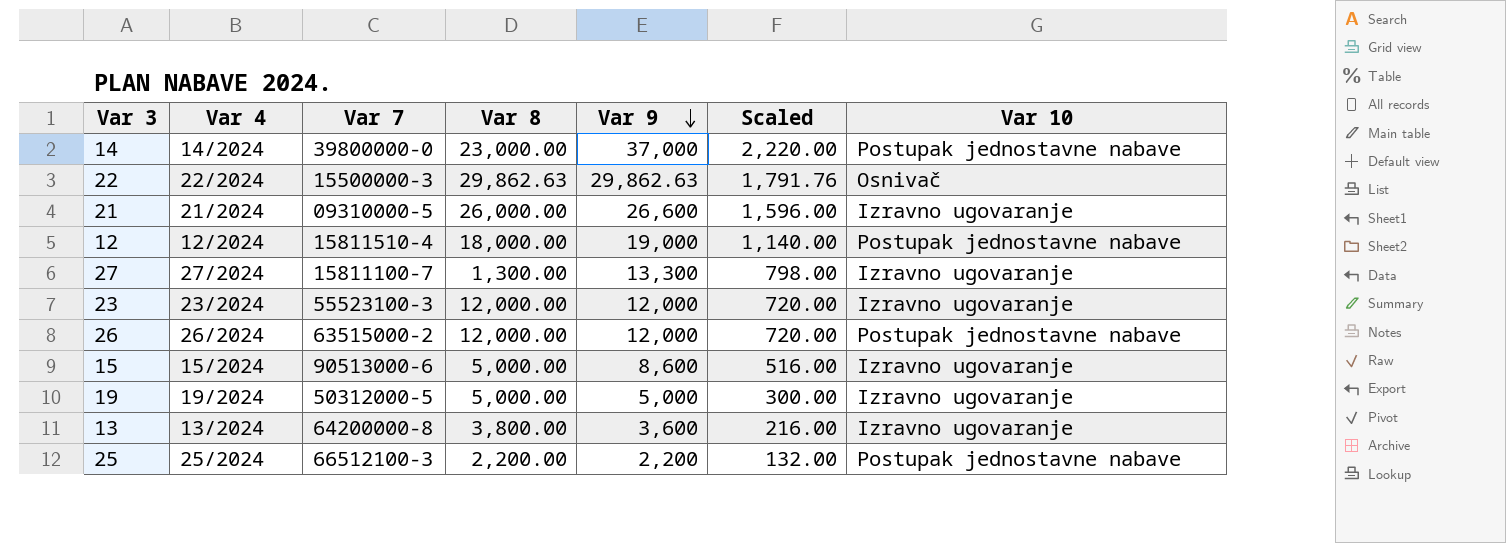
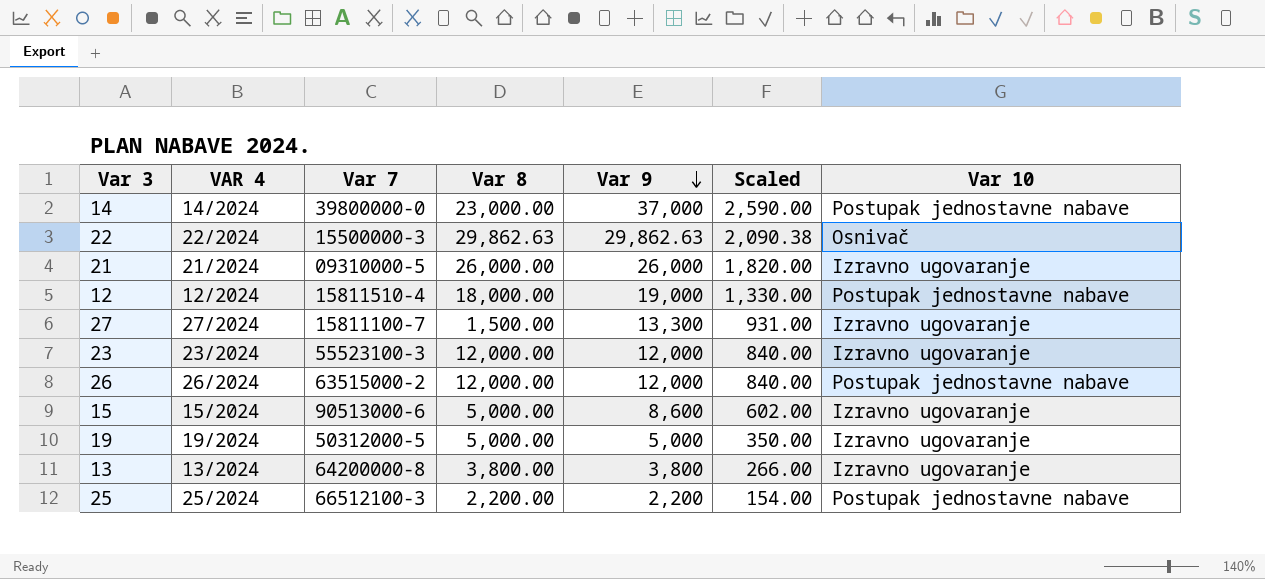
column name: Var 4 -> VAR 4
column Scaled | formula: [Var 9] * 0.06 -> [Var 9] * 0.07
21 | Var 9: 26,600 -> 26,000
27 | Var 8: 1,300.00 -> 1,500.00
13 | Var 9: 3,600 -> 3,800

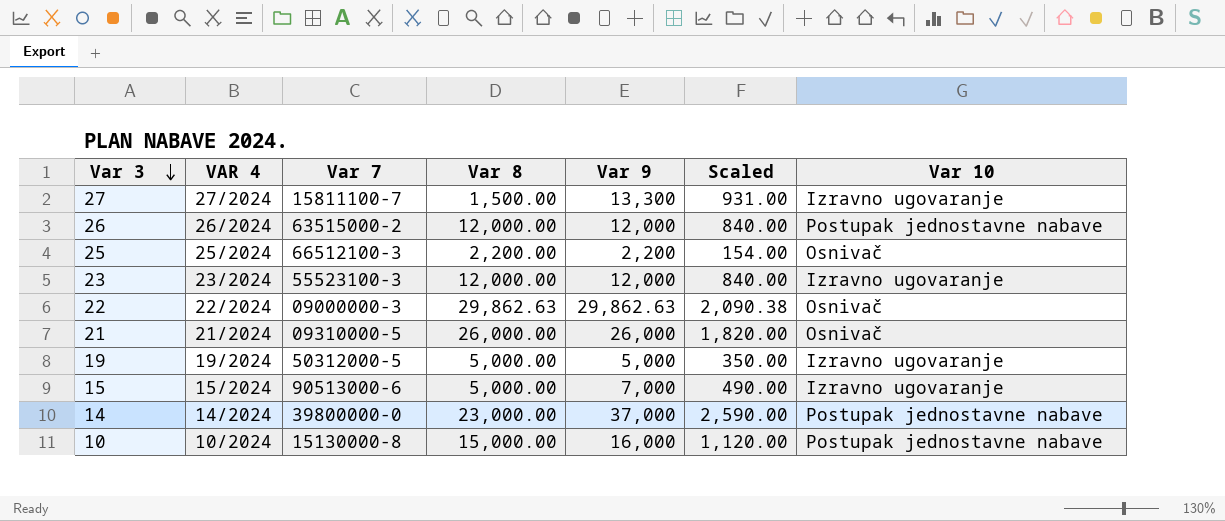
row order: Var 9 descending -> Var 3 descending
row 12: 12/2024 | 15811510-4 | 18,000.00 | 19,000 | 1,330.00 | Postupak jednostavne nabave -> none
row 13: 13/2024 | 64200000-8 | 3,800.00 | 3,800 | 266.00 | Izravno ugovaranje -> none
25 | Var 10: Postupak jednostavne nabave -> Osnivač
22 | Var 7: 15500000-3 -> 09000000-3
21 | Var 10: Izravno ugovaranje -> Osnivač
15 | Var 9: 8,600 -> 7,000
15 | Scaled: 602.00 -> 490.00
row 10: none -> 10/2024 | 15130000-8 | 15,000.00 | 16,000 | 1,120.00 | Postupak jednostavne nabave

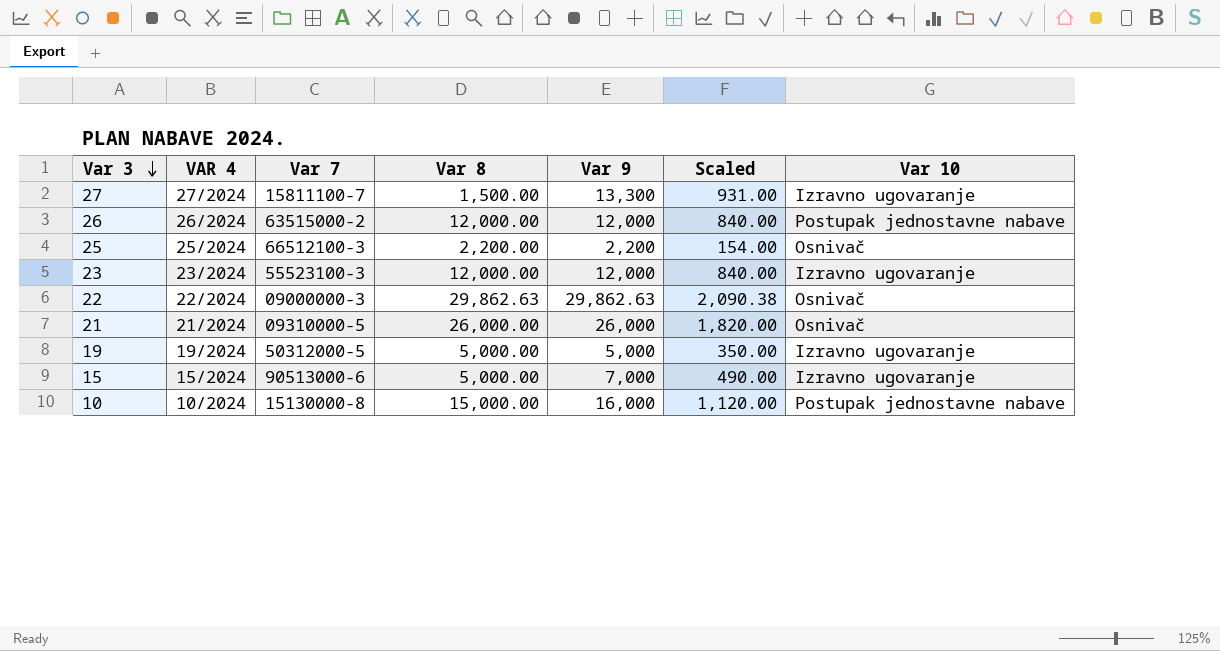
row 14: 14/2024 | 39800000-0 | 23,000.00 | 37,000 | 2,590.00 | Postupak jednostavne nabave -> none

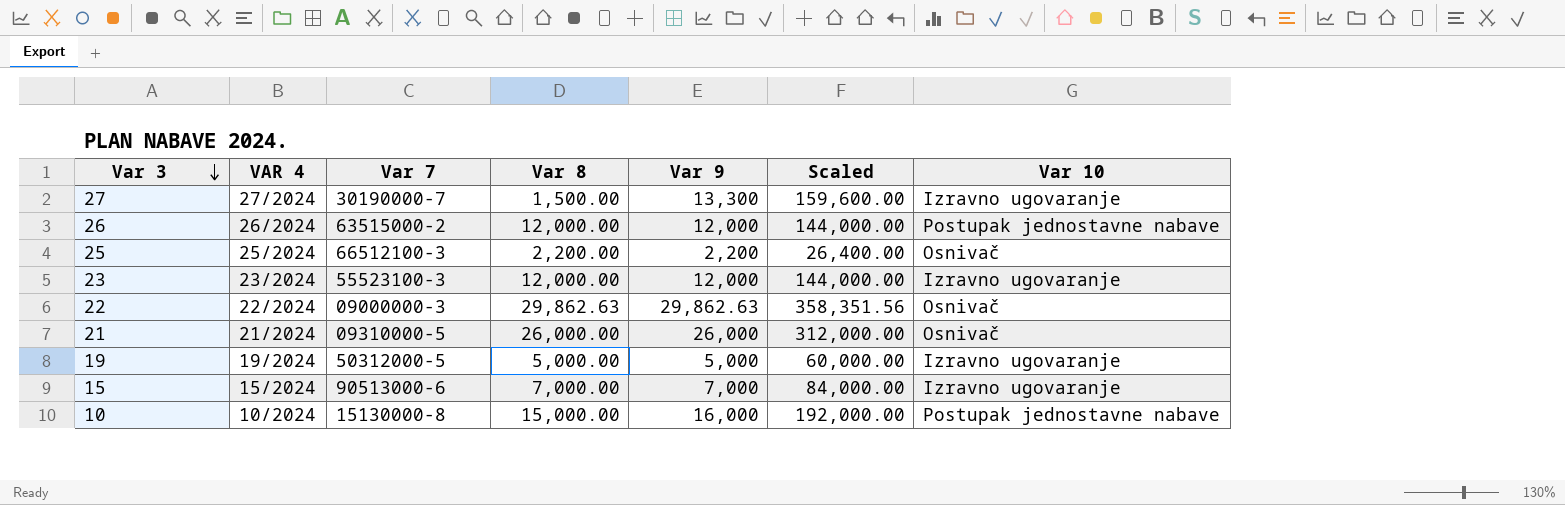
column Scaled | formula: [Var 9] * 0.07 -> [Var 9] * 12
27 | Var 7: 15811100-7 -> 30190000-7
15 | Var 8: 5,000.00 -> 7,000.00

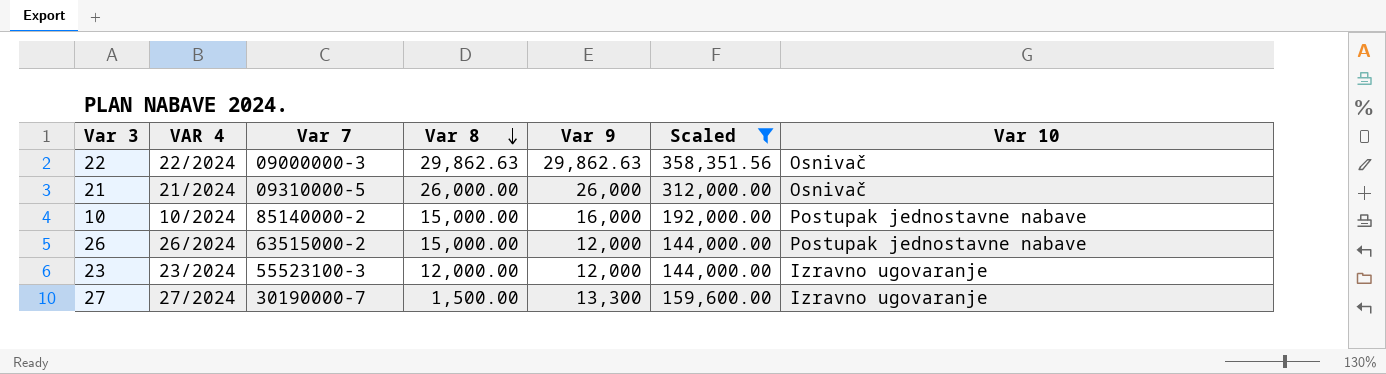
filter: none -> Scaled >= 144,000.00
row order: Var 3 descending -> Var 8 descending
10 | Var 7: 15130000-8 -> 85140000-2
26 | Var 8: 12,000.00 -> 15,000.00

